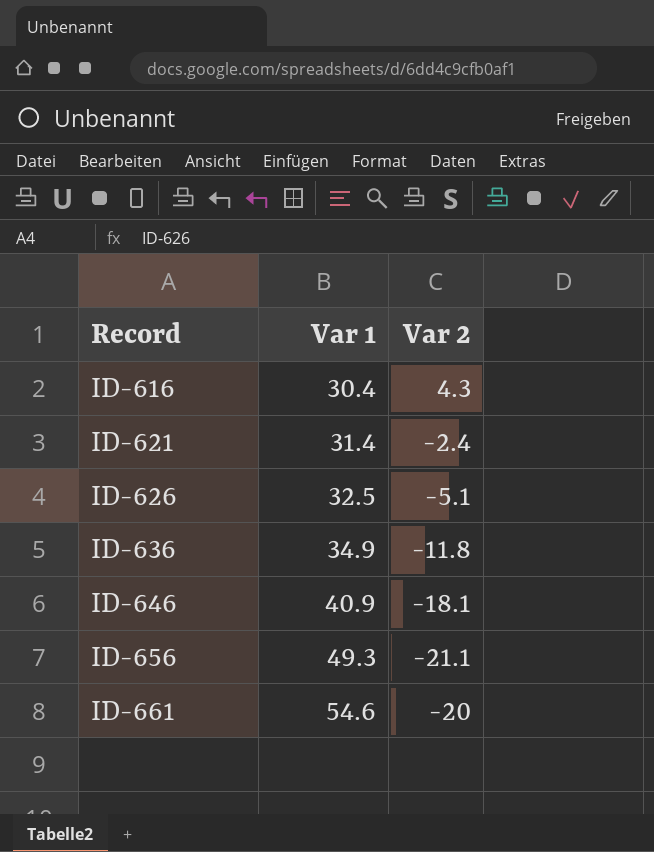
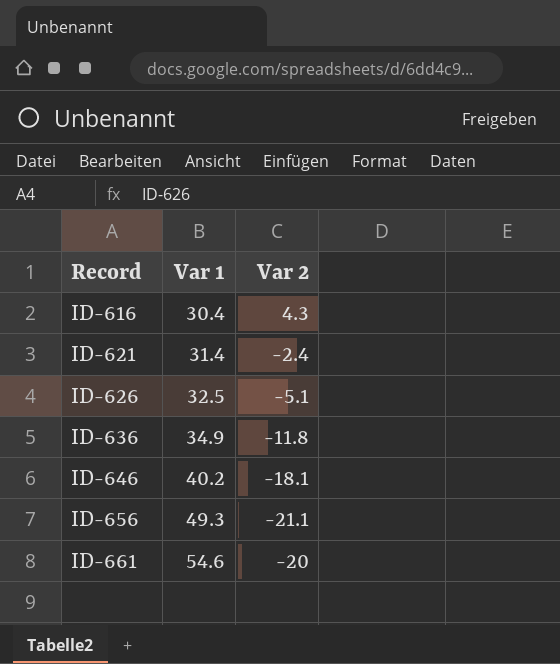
ID-646 | Var 1: 40.9 -> 40.2

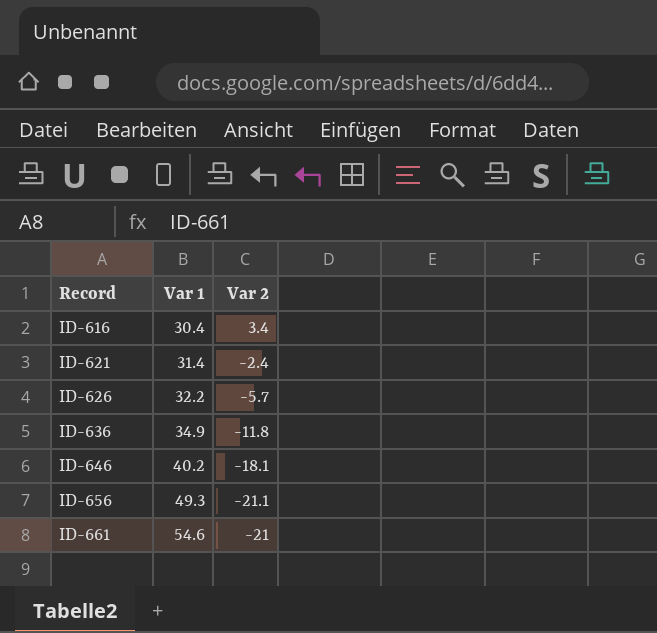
ID-616 | Var 2: 4.3 -> 3.4
ID-626 | Var 1: 32.5 -> 32.2
ID-626 | Var 2: -5.1 -> -5.7
ID-661 | Var 2: -20 -> -21

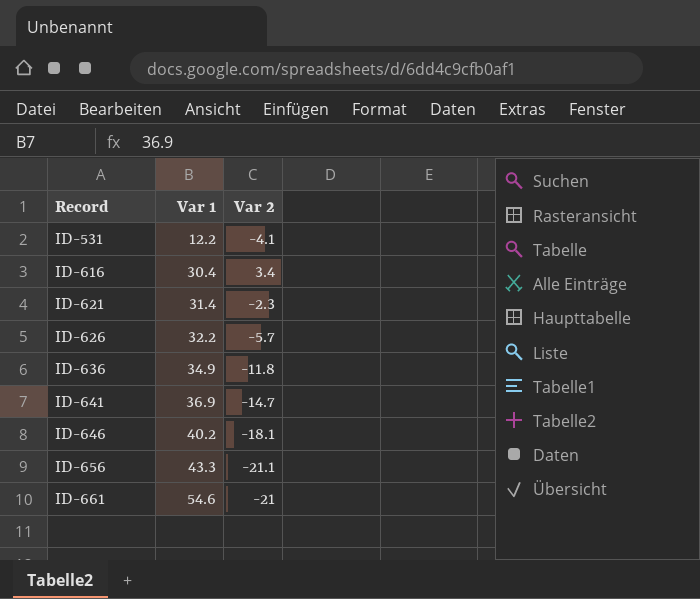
row ID-531: none -> 12.2 | -4.1
ID-621 | Var 2: -2.4 -> -2.3
row ID-641: none -> 36.9 | -14.7
ID-656 | Var 1: 49.3 -> 43.3

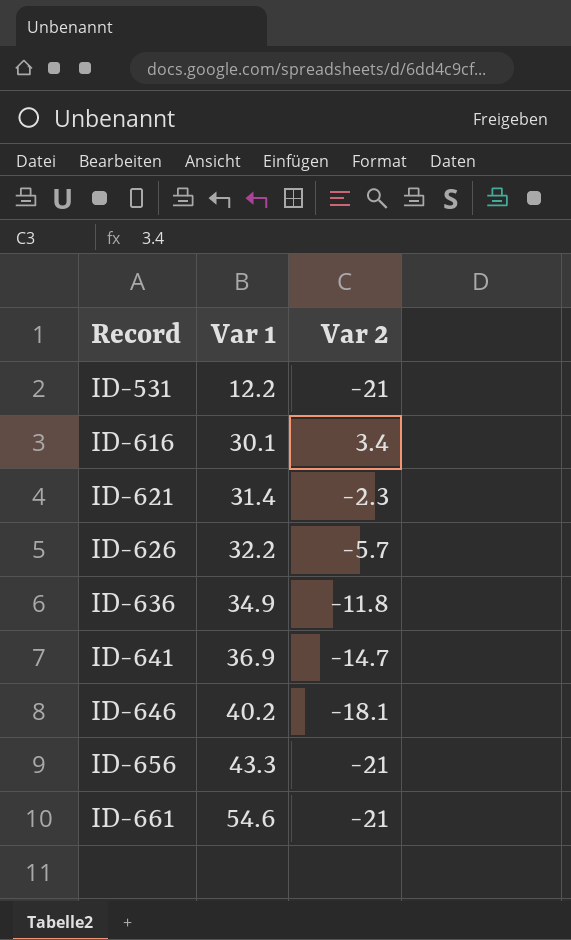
ID-531 | Var 2: -4.1 -> -21
ID-616 | Var 1: 30.4 -> 30.1
ID-656 | Var 2: -21.1 -> -21

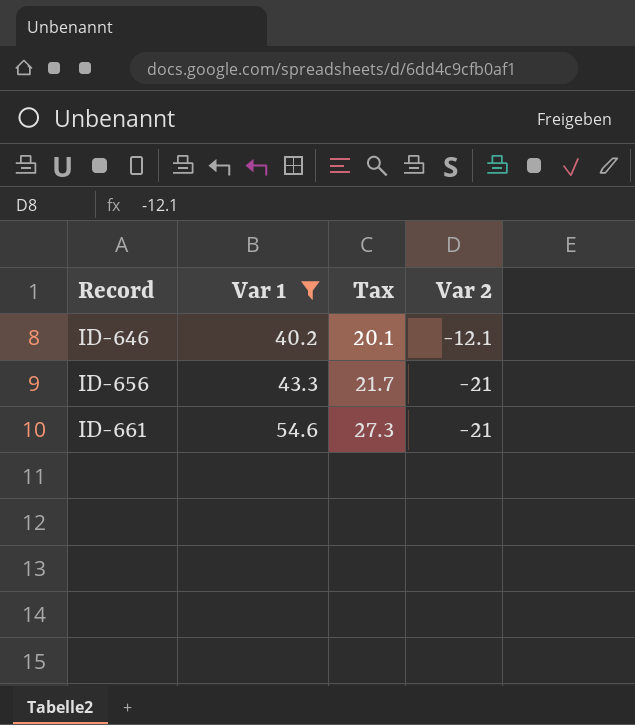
filter: none -> Var 1 >= 40.2
column Tax | formula: none -> [Var 1] * 0.5
ID-646 | Var 2: -18.1 -> -12.1

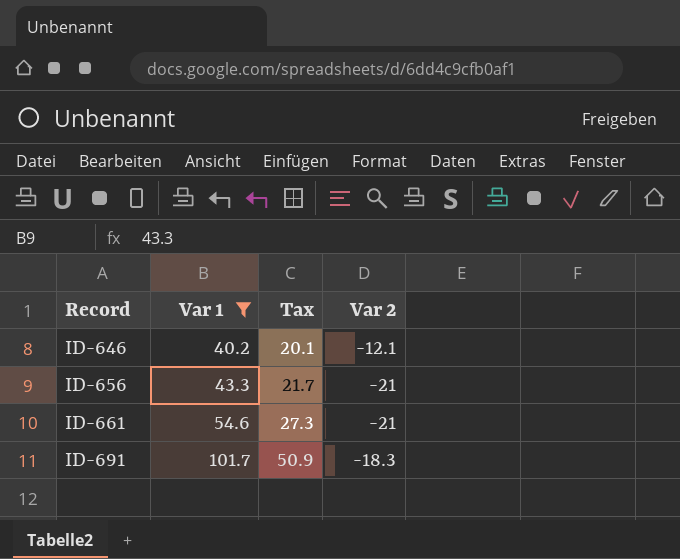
row ID-691: none -> 101.7 | 50.9 | -18.3

